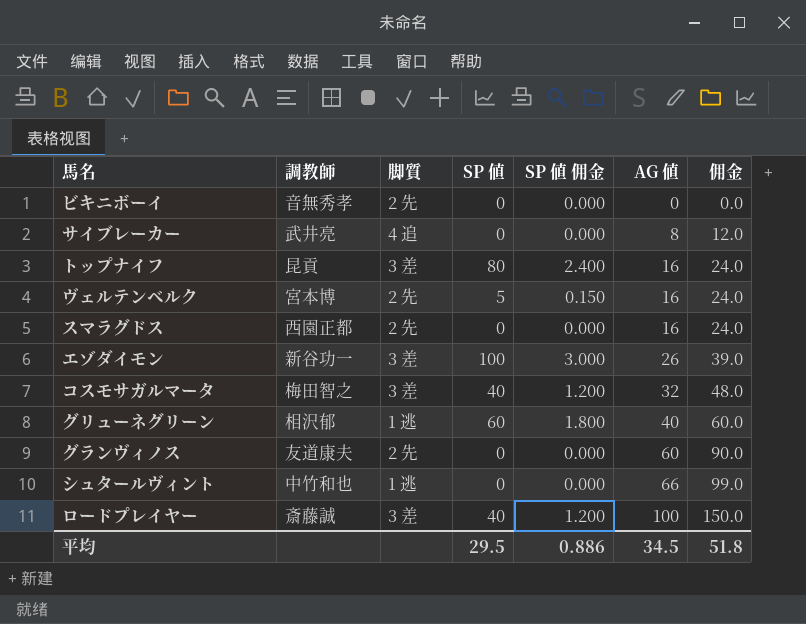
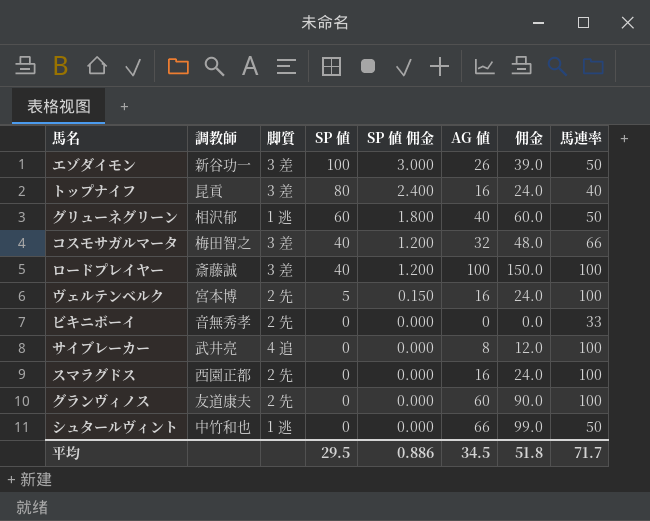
row order: AG 値 ascending -> SP 値 descending
column 馬連率 | position: none -> 8

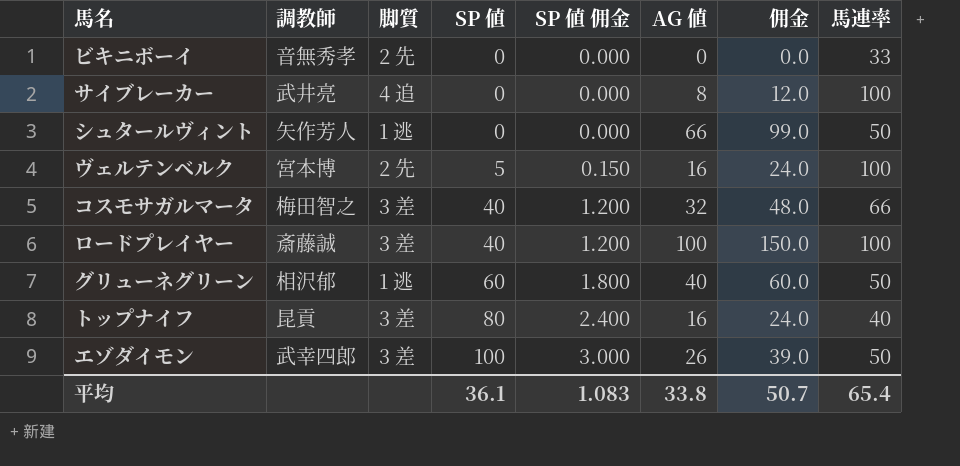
row order: SP 値 descending -> SP 値 ascending
row スマラグドス: 西園正都 | 2 先 | 0 | 0.000 | 16 | 24.0 | 100 -> none
row グランヴィノス: 友道康夫 | 2 先 | 0 | 0.000 | 60 | 90.0 | 100 -> none
シュタールヴィント | 調教師: 中竹和也 -> 矢作芳人
エゾダイモン | 調教師: 新谷功一 -> 武幸四郎
平均 | SP 値: 29.5 -> 36.1
平均 | SP 値 佣金: 0.886 -> 1.083
平均 | AG 値: 34.5 -> 33.8
平均 | 佣金: 51.8 -> 50.7
平均 | 馬連率: 71.7 -> 65.4

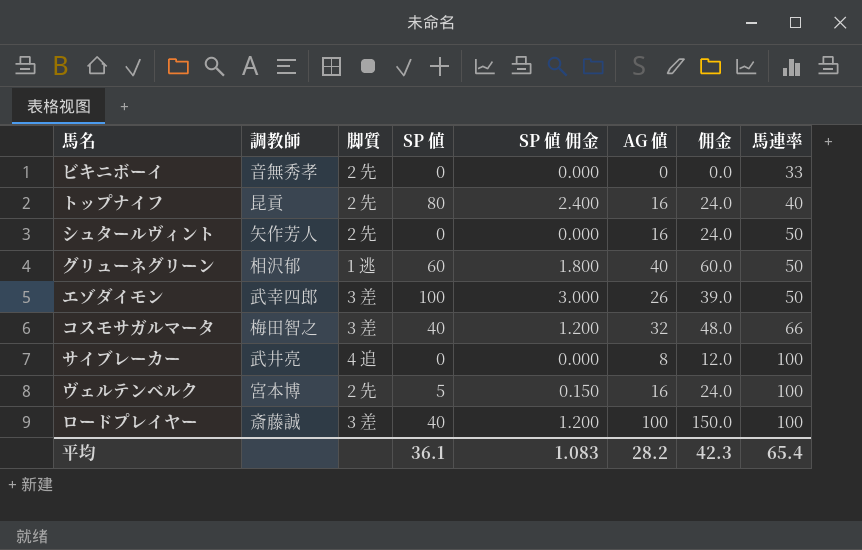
row order: SP 値 ascending -> 馬連率 ascending
トップナイフ | 脚質: 3 差 -> 2 先
シュタールヴィント | 脚質: 1 逃 -> 2 先
シュタールヴィント | AG 値: 66 -> 16
シュタールヴィント | 佣金: 99.0 -> 24.0
平均 | AG 値: 33.8 -> 28.2
平均 | 佣金: 50.7 -> 42.3

